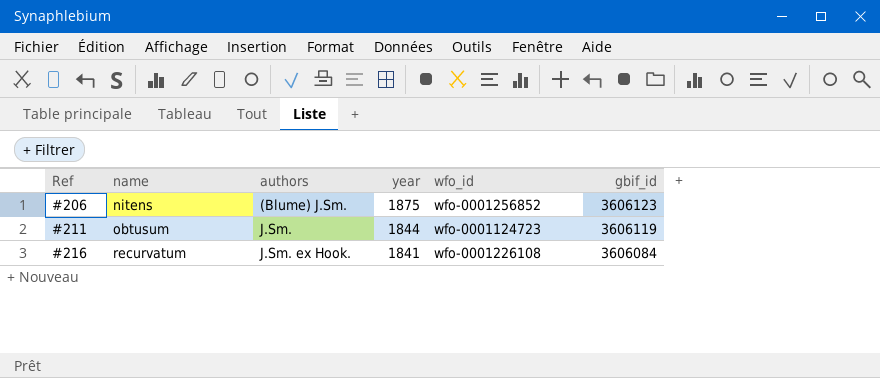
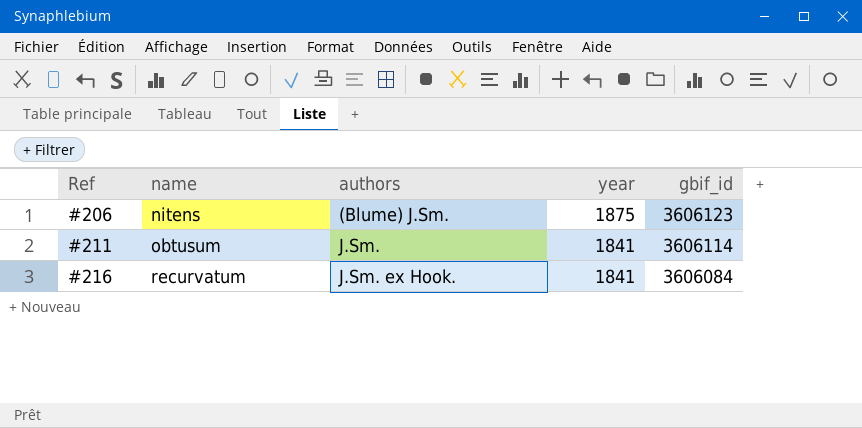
column wfo_id | position: 5 -> none
#211 | year: 1844 -> 1841
#211 | gbif_id: 3606119 -> 3606114

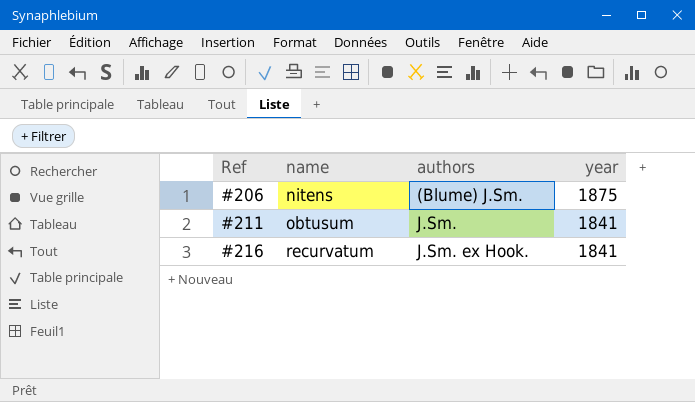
column gbif_id | position: 5 -> none

